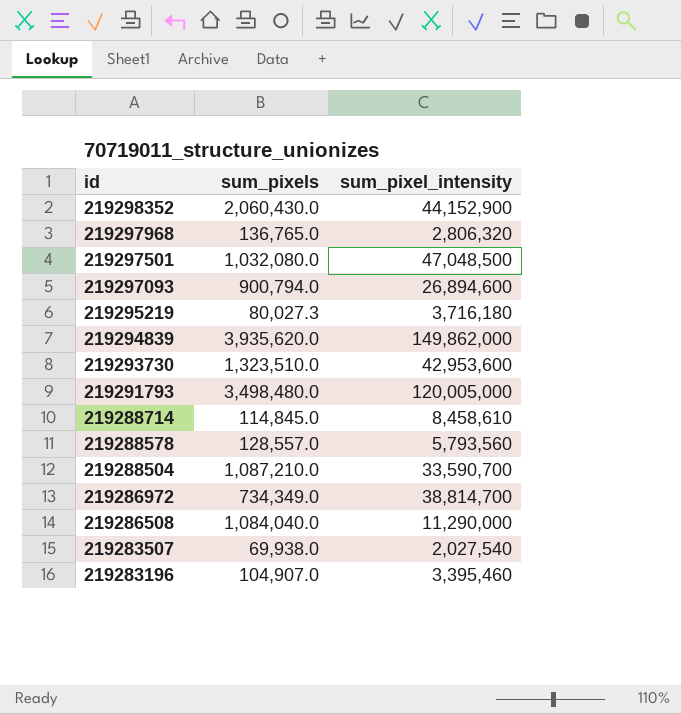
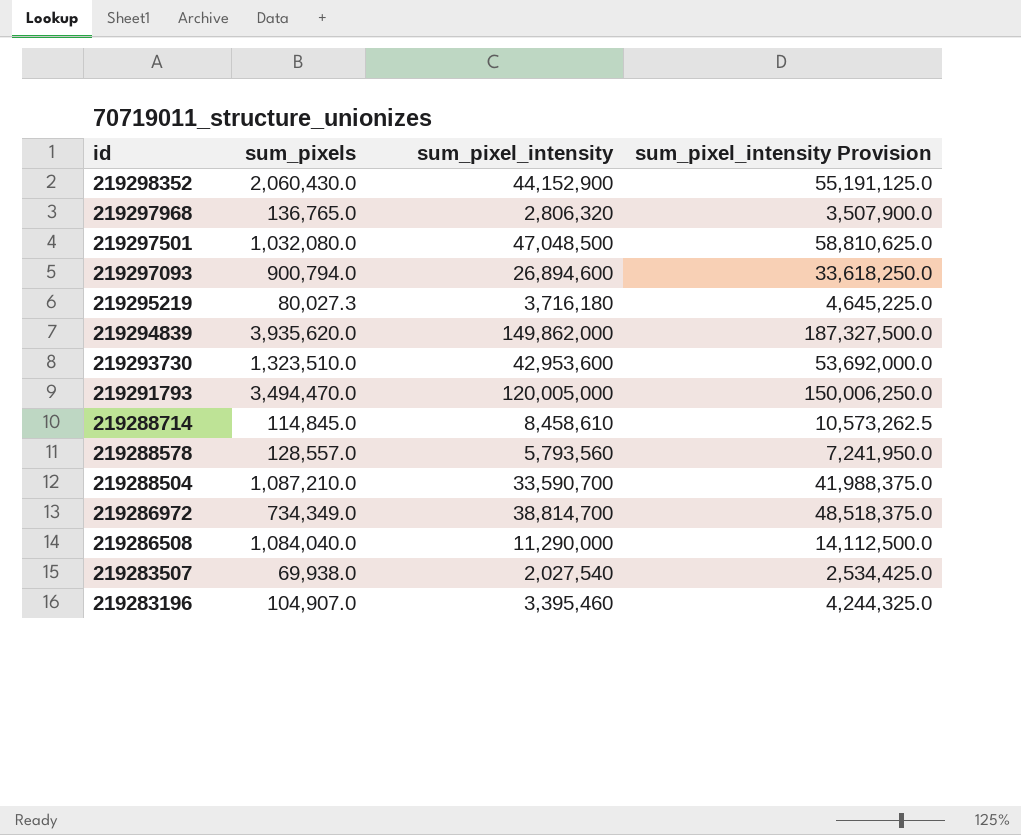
column sum_pixel_intensity Provision | formula: none -> [sum_pixel_intensity] * 1.25
219291793 | sum_pixels: 3,498,480.0 -> 3,494,470.0

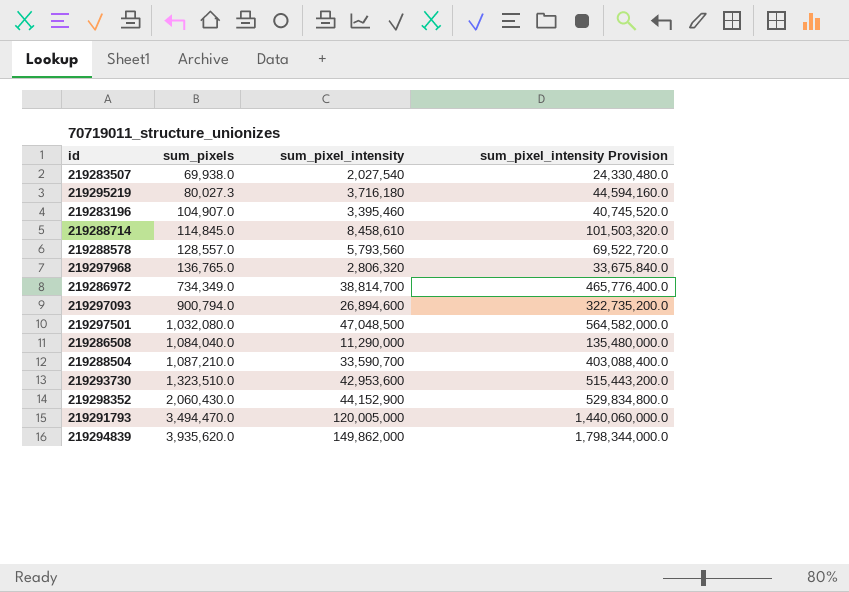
row order: id descending -> sum_pixels ascending
column sum_pixel_intensity Provision | formula: [sum_pixel_intensity] * 1.25 -> [sum_pixel_intensity] * 12

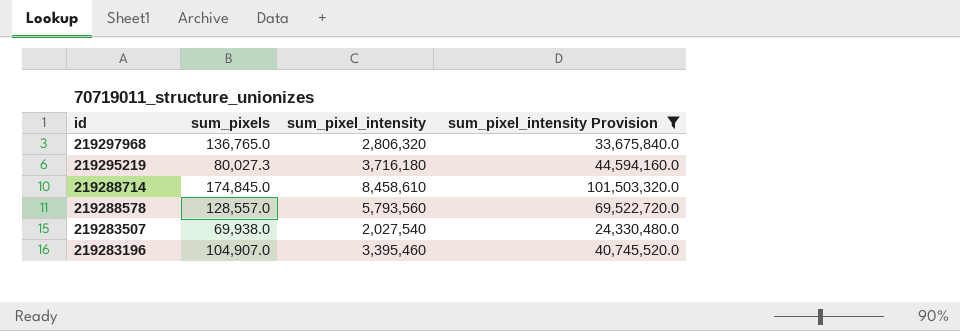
filter: none -> sum_pixel_intensity Provision <= 101,503,320.0
row order: sum_pixels ascending -> id descending
219288714 | sum_pixels: 114,845.0 -> 174,845.0

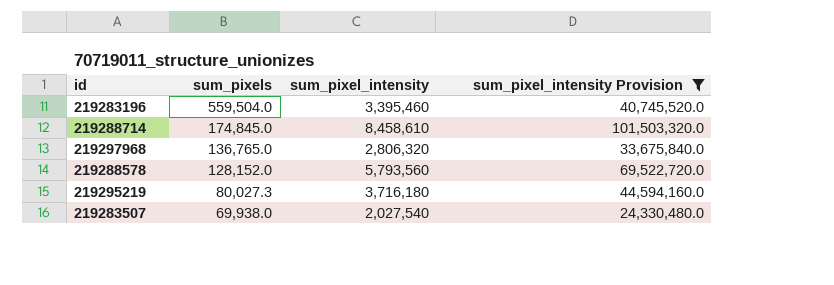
row order: id descending -> sum_pixels descending
219283196 | sum_pixels: 104,907.0 -> 559,504.0
219288578 | sum_pixels: 128,557.0 -> 128,152.0

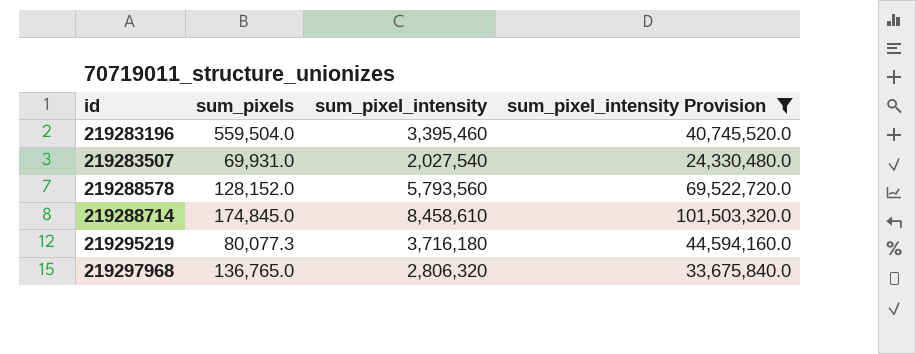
row order: sum_pixels descending -> id ascending
219283507 | sum_pixels: 69,938.0 -> 69,931.0
219295219 | sum_pixels: 80,027.3 -> 80,077.3

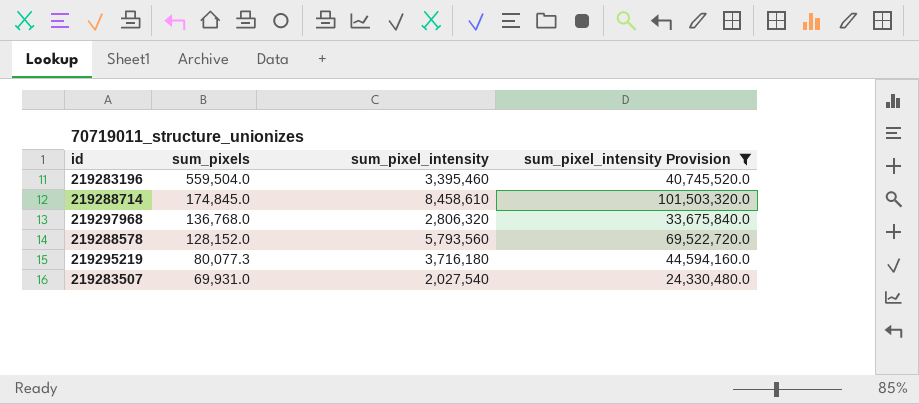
row order: id ascending -> sum_pixels descending
219297968 | sum_pixels: 136,765.0 -> 136,768.0

